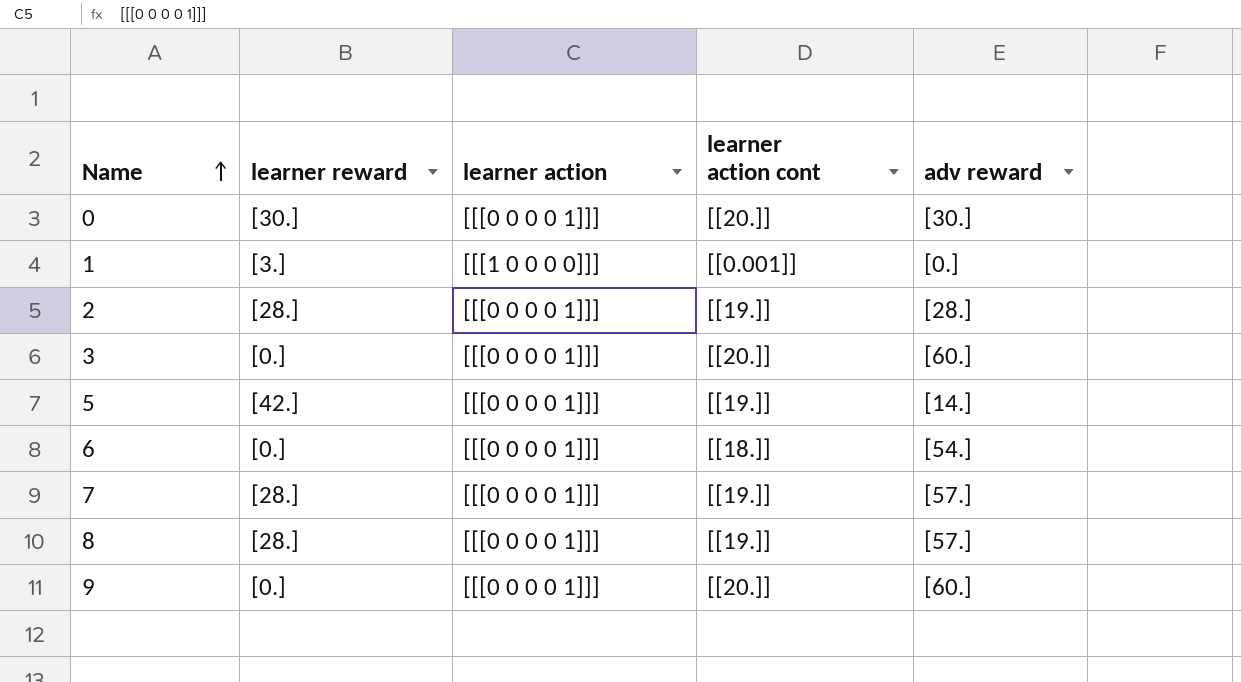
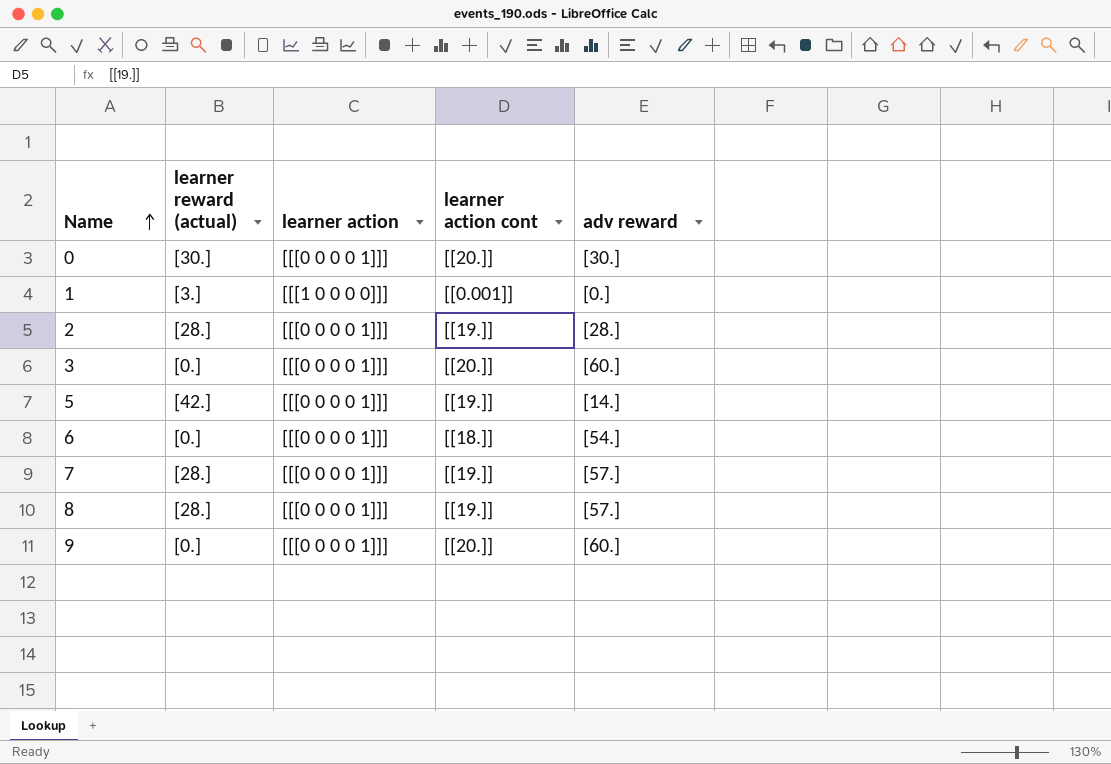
column name: learner reward -> learner reward (actual)

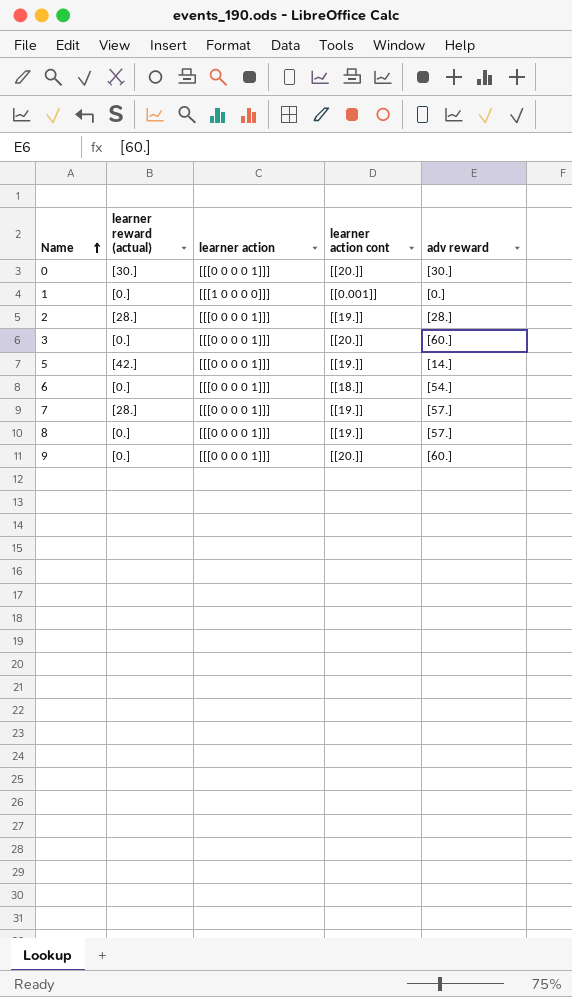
1 | learner reward (actual): [3.] -> [0.]
8 | learner reward (actual): [28.] -> [0.]

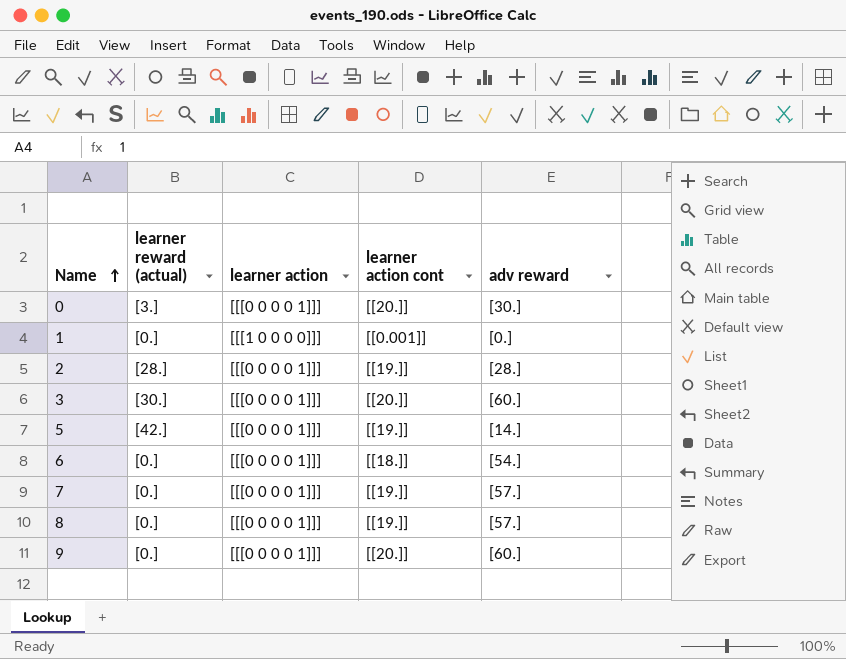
0 | learner reward (actual): [30.] -> [3.]
3 | learner reward (actual): [0.] -> [30.]
7 | learner reward (actual): [28.] -> [0.]

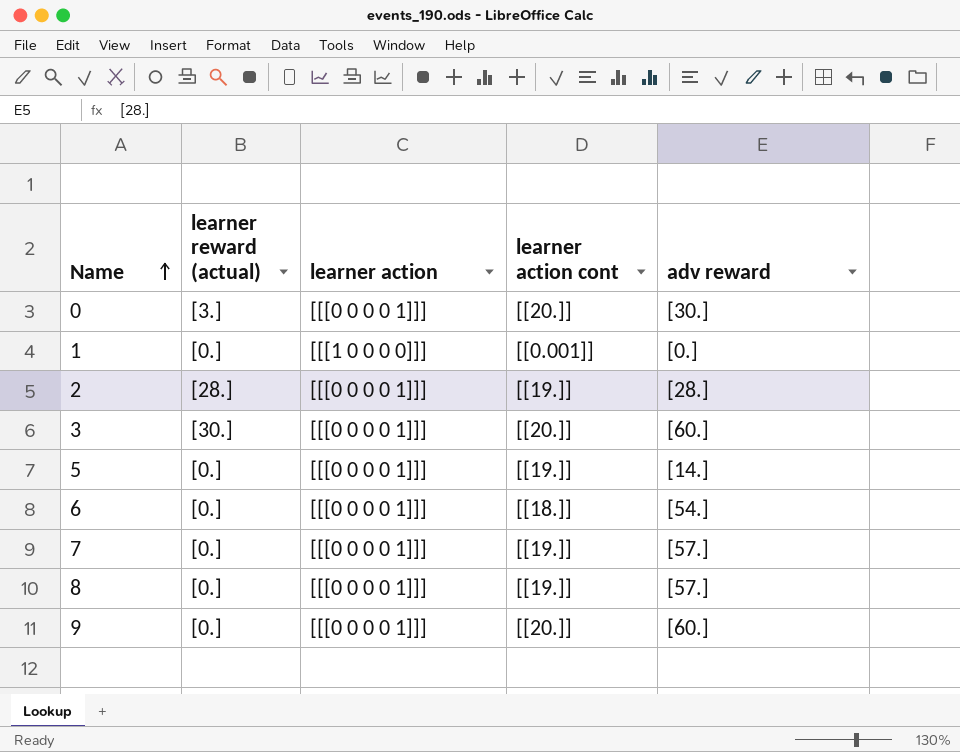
5 | learner reward (actual): [42.] -> [0.]

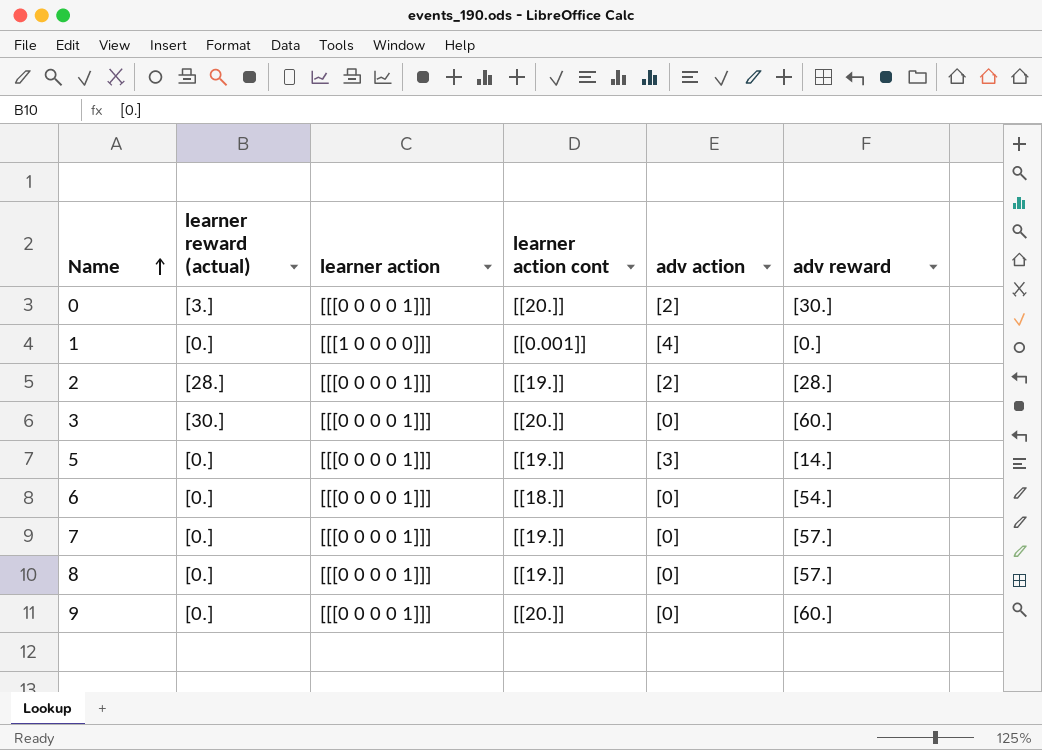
column adv action | position: none -> 5

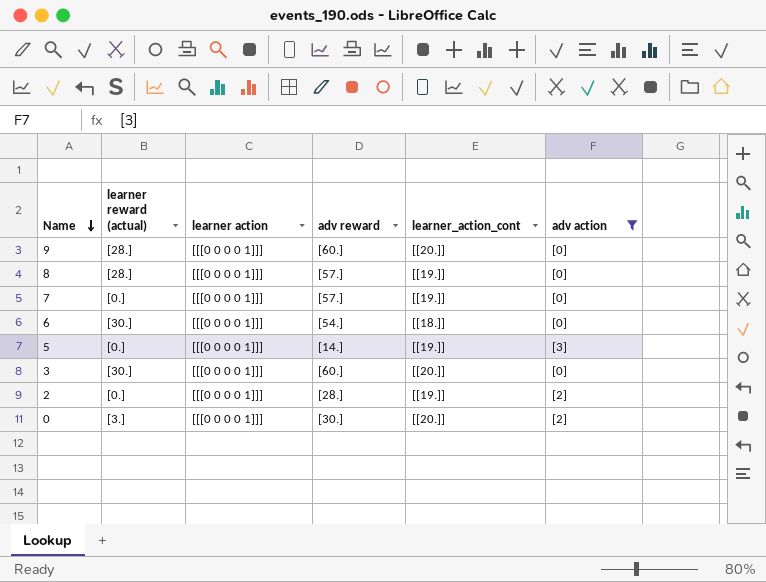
filter: none -> adv action != [4]
row order: Name ascending -> Name descending
column adv reward | position: 6 -> 4
column name: learner action cont -> learner_action_cont
9 | learner reward (actual): [0.] -> [28.]
8 | learner reward (actual): [0.] -> [28.]
6 | learner reward (actual): [0.] -> [30.]
2 | learner reward (actual): [28.] -> [0.]

